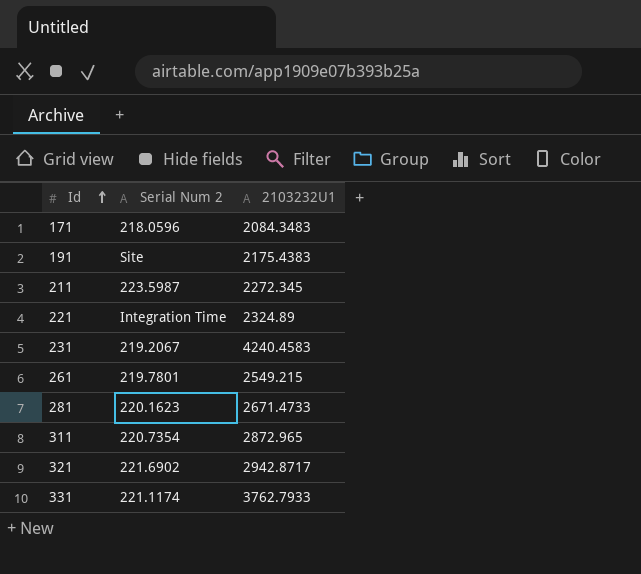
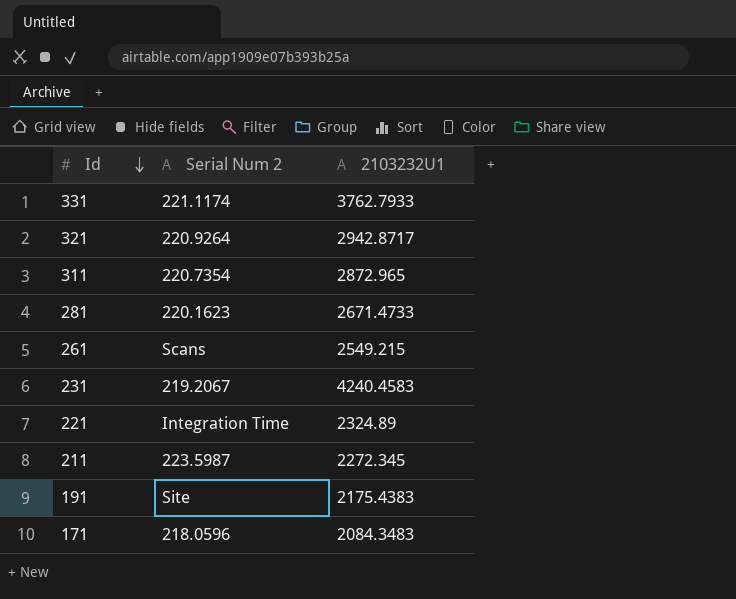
row order: Id ascending -> Id descending
321 | Serial Num 2: 221.6902 -> 220.9264
261 | Serial Num 2: 219.7801 -> Scans

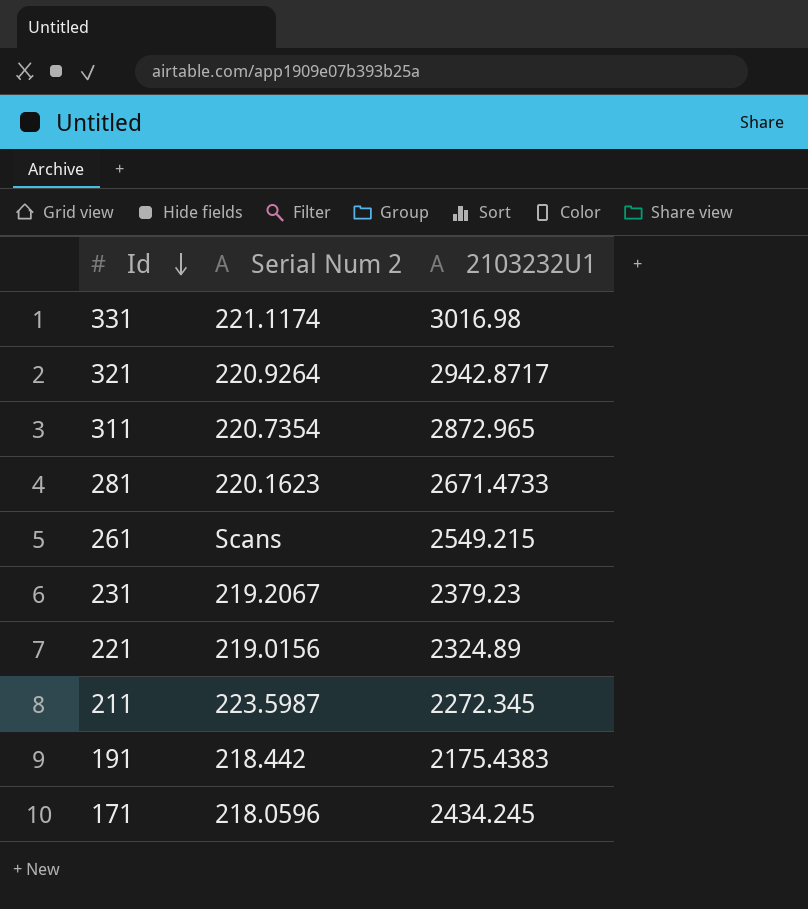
331 | 2103232U1: 3762.7933 -> 3016.98
231 | 2103232U1: 4240.4583 -> 2379.23
221 | Serial Num 2: Integration Time -> 219.0156
191 | Serial Num 2: Site -> 218.442
171 | 2103232U1: 2084.3483 -> 2434.245

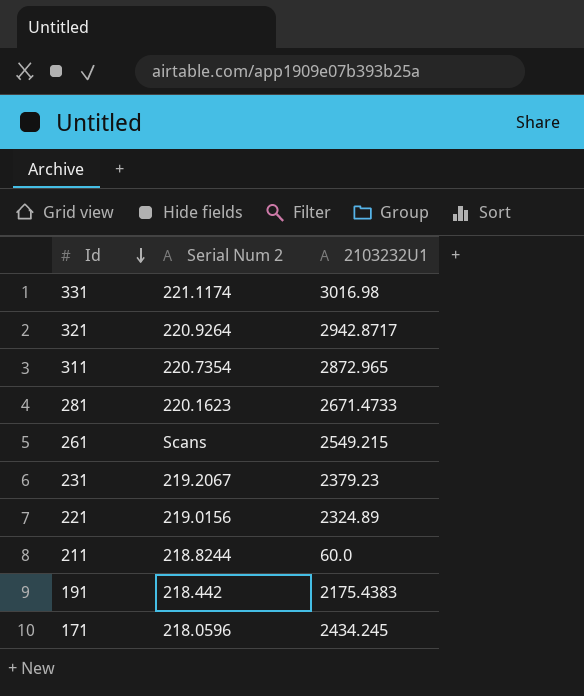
211 | Serial Num 2: 223.5987 -> 218.8244
211 | 2103232U1: 2272.345 -> 60.0

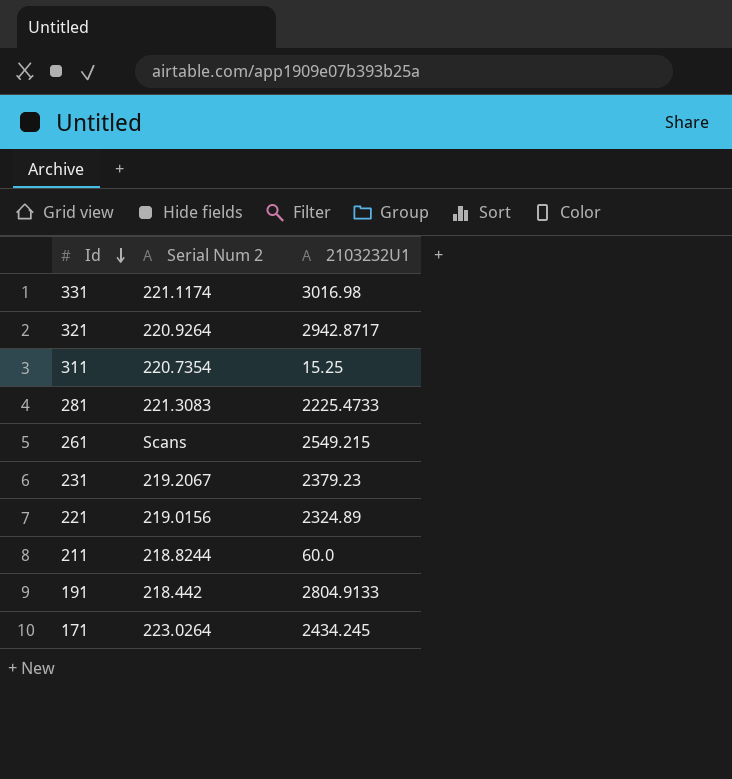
311 | 2103232U1: 2872.965 -> 15.25
281 | Serial Num 2: 220.1623 -> 221.3083
281 | 2103232U1: 2671.4733 -> 2225.4733
191 | 2103232U1: 2175.4383 -> 2804.9133
171 | Serial Num 2: 218.0596 -> 223.0264

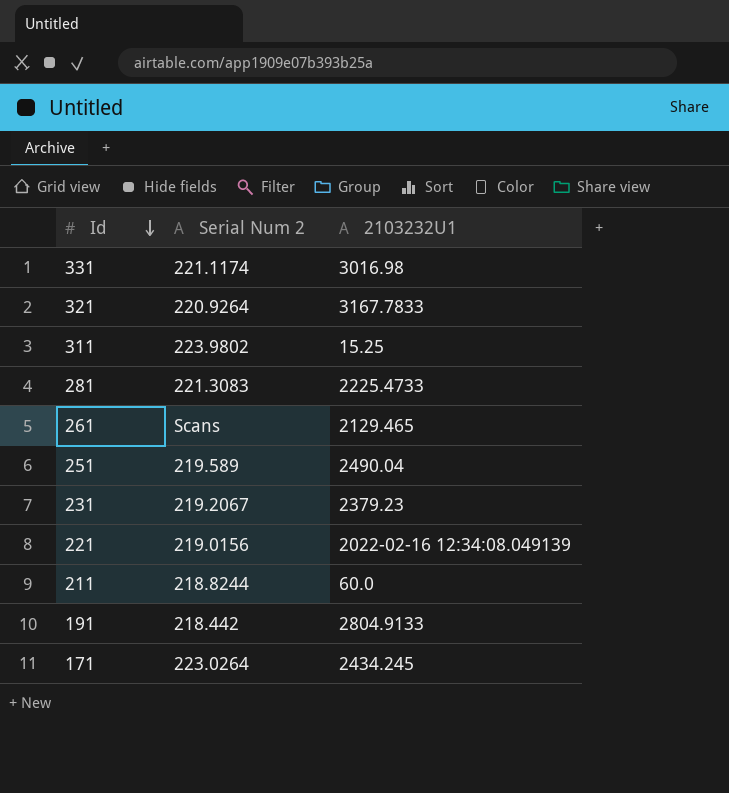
321 | 2103232U1: 2942.8717 -> 3167.7833
311 | Serial Num 2: 220.7354 -> 223.9802
261 | 2103232U1: 2549.215 -> 2129.465
row 251: none -> 219.589 | 2490.04
221 | 2103232U1: 2324.89 -> 2022-02-16 12:34:08.049139

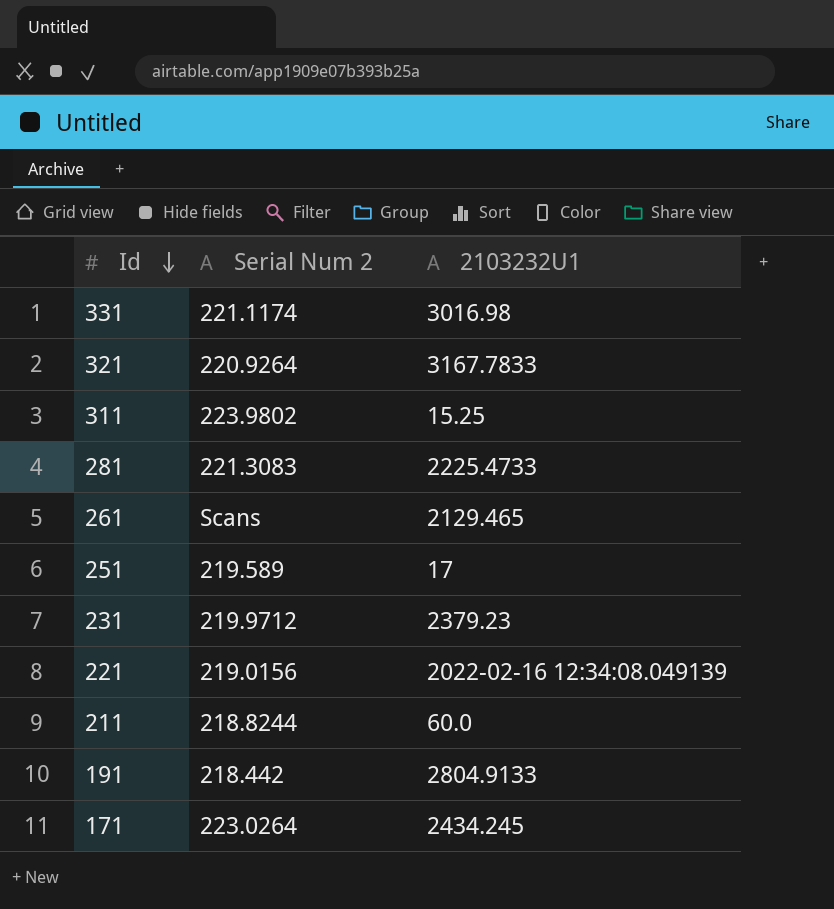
251 | 2103232U1: 2490.04 -> 17
231 | Serial Num 2: 219.2067 -> 219.9712

